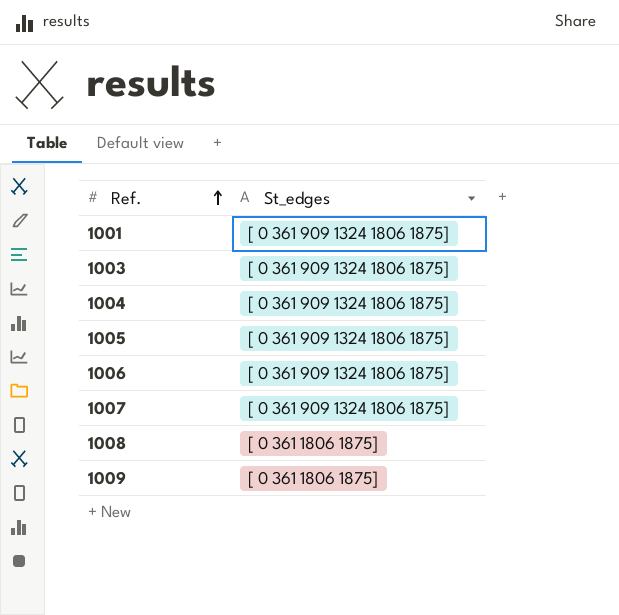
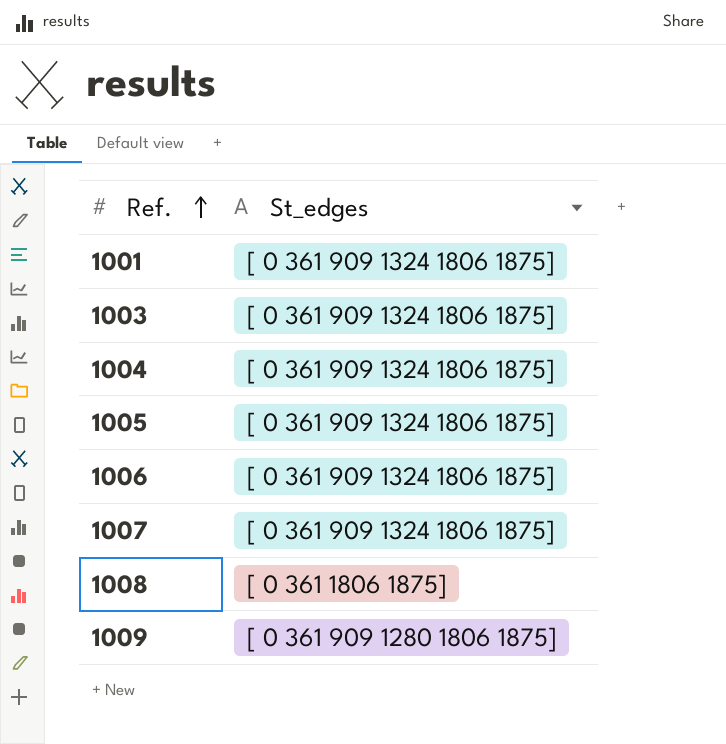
1009 | St_edges: [ 0 361 1806 1875] -> [ 0 361 909 1280 1806 1875]

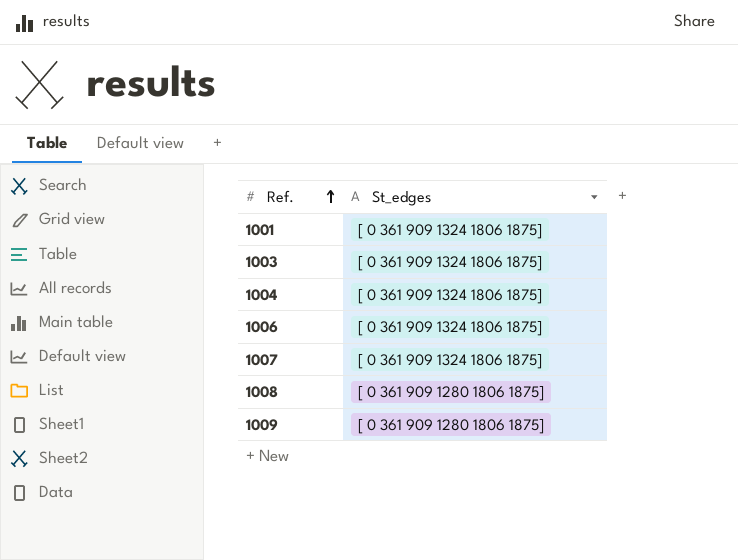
row 1005: [ 0 361 909 1324 1806 1875] -> none
1008 | St_edges: [ 0 361 1806 1875] -> [ 0 361 909 1280 1806 1875]

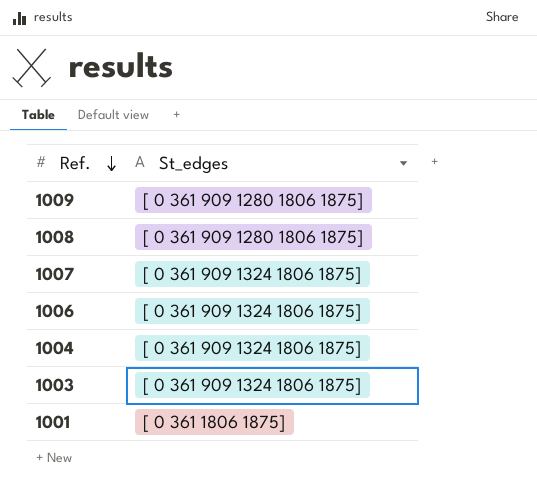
row order: Ref. ascending -> Ref. descending
1001 | St_edges: [ 0 361 909 1324 1806 1875] -> [ 0 361 1806 1875]

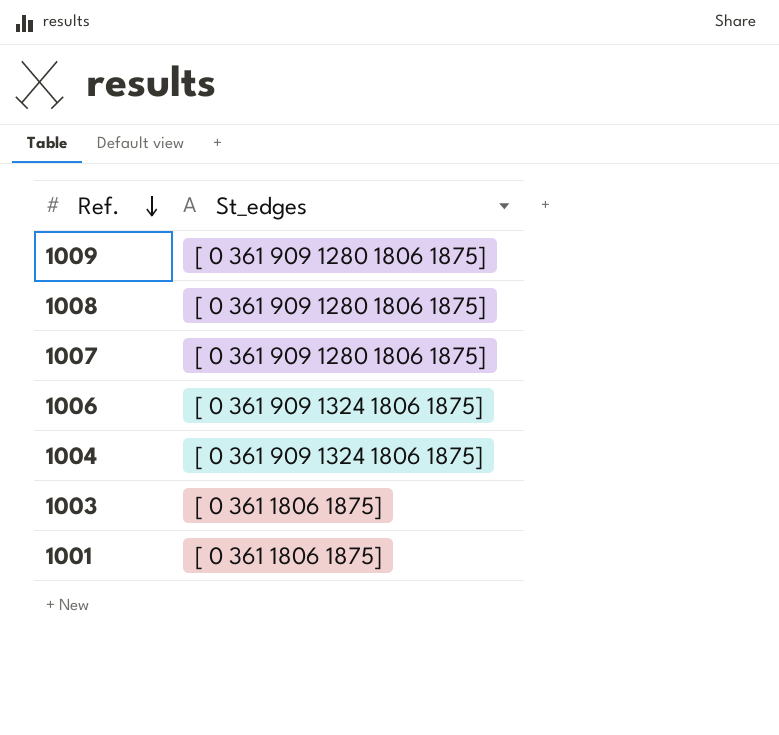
1007 | St_edges: [ 0 361 909 1324 1806 1875] -> [ 0 361 909 1280 1806 1875]
1003 | St_edges: [ 0 361 909 1324 1806 1875] -> [ 0 361 1806 1875]

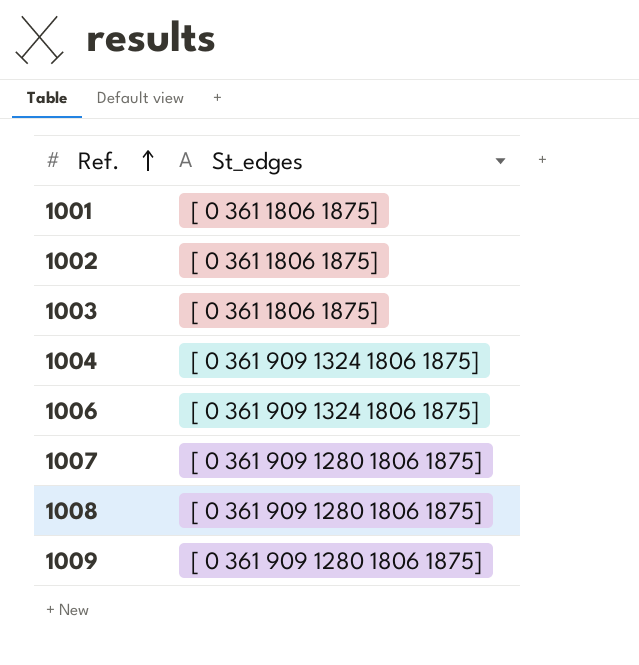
row order: Ref. descending -> Ref. ascending
row 1002: none -> [ 0 361 1806 1875]

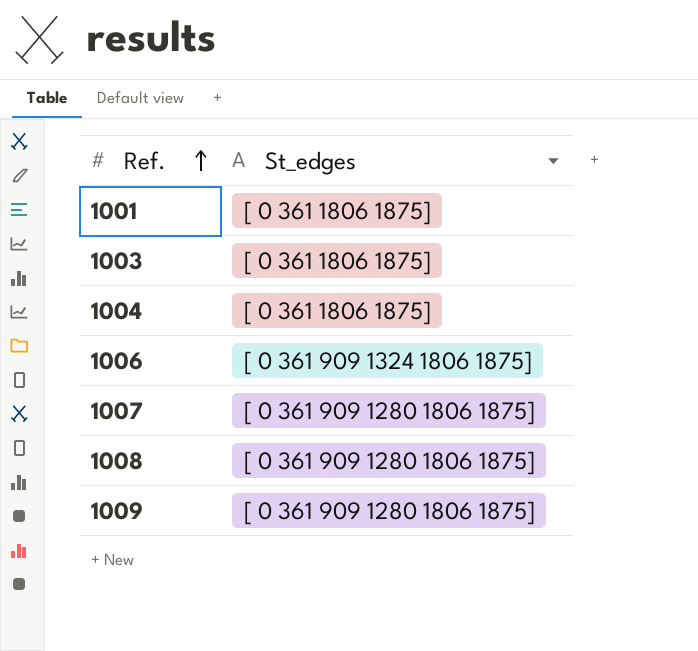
row 1002: [ 0 361 1806 1875] -> none
1004 | St_edges: [ 0 361 909 1324 1806 1875] -> [ 0 361 1806 1875]

